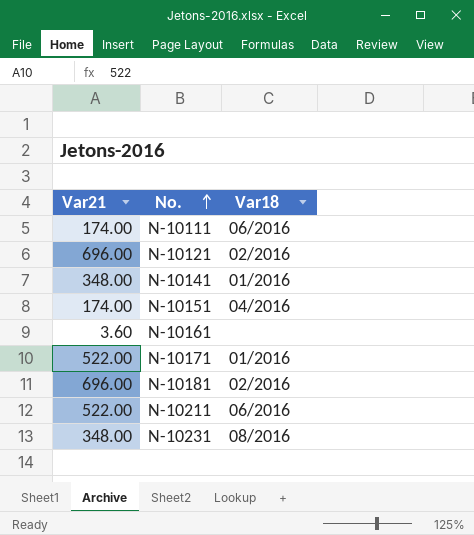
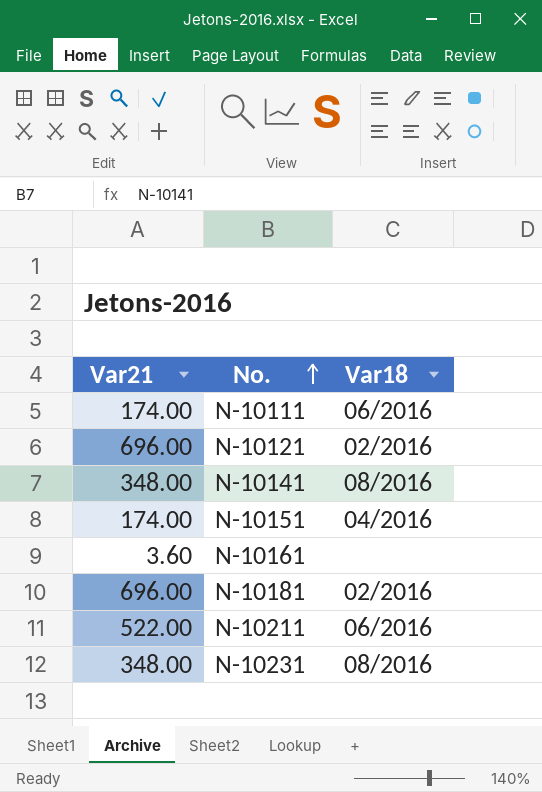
row N-10171: 522.00 | 01/2016 -> none
N-10141 | Var18: 01/2016 -> 08/2016

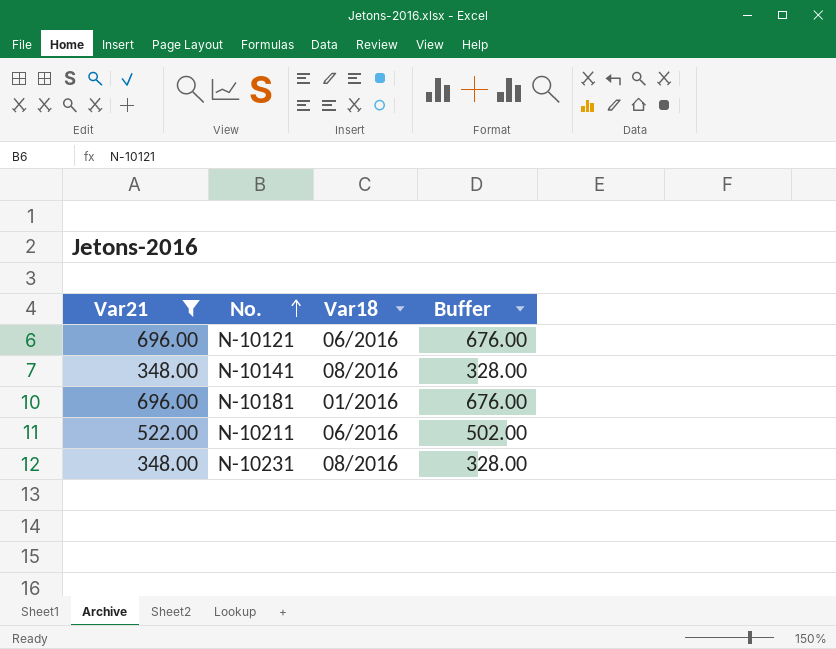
filter: none -> Var21 >= 348.00
column Buffer | formula: none -> [Var21] - 20
N-10121 | Var18: 02/2016 -> 06/2016
N-10181 | Var18: 02/2016 -> 01/2016

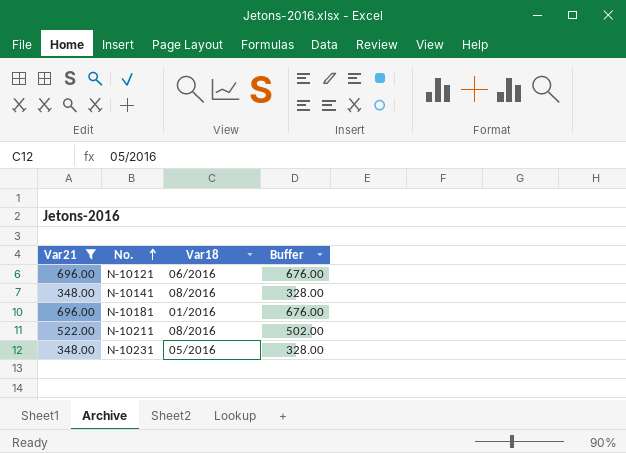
N-10211 | Var18: 06/2016 -> 08/2016
N-10231 | Var18: 08/2016 -> 05/2016

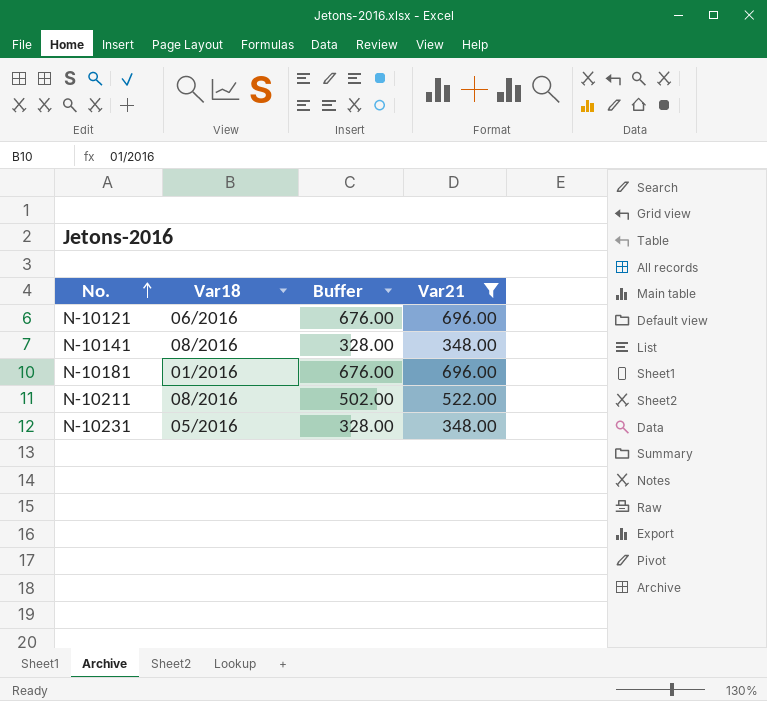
column Var21 | position: 1 -> 4

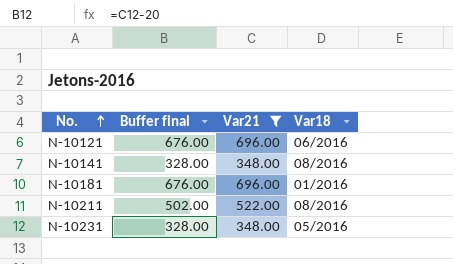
column name: Buffer -> Buffer final
column Var18 | position: 2 -> 4

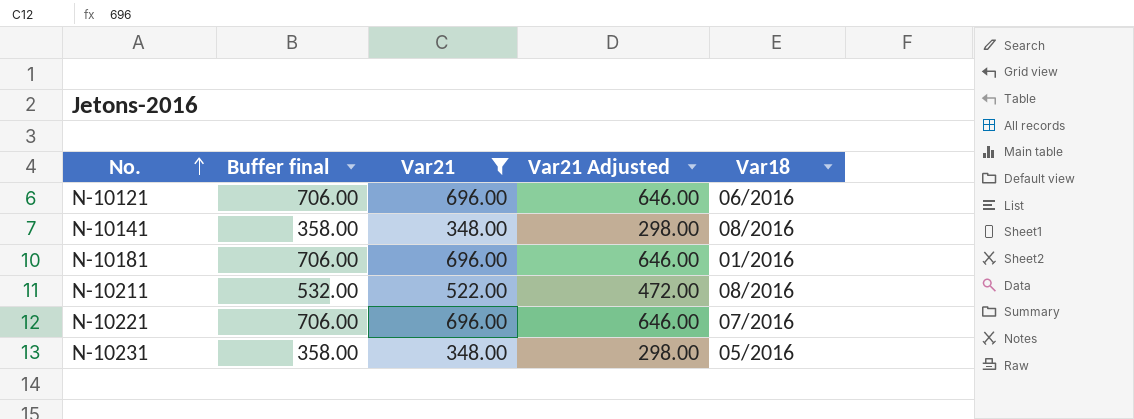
column Buffer final | formula: [Var21] - 20 -> [Var21] + 10
column Var21 Adjusted | formula: none -> [Var21] - 50
row N-10221: none -> 706.00 | 696.00 | 646.00 | 07/2016

